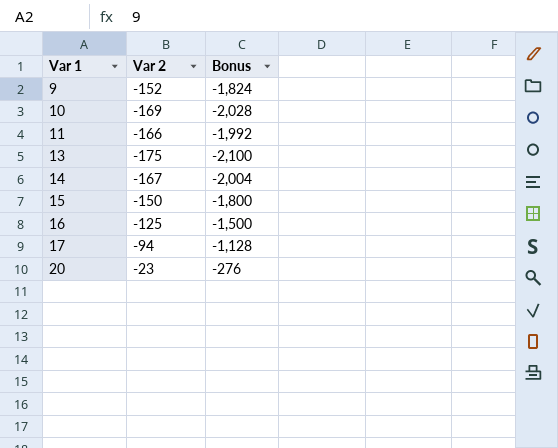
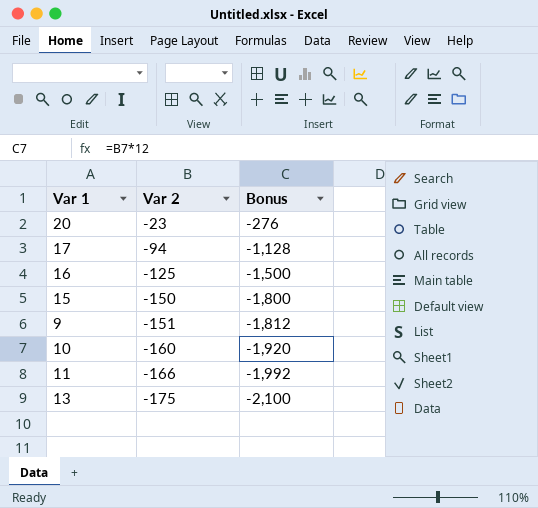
row order: Var 1 ascending -> Var 2 descending
row 14: -167 | -2,004 -> none
9 | Var 2: -152 -> -151
9 | Bonus: -1,824 -> -1,812
10 | Var 2: -169 -> -160
10 | Bonus: -2,028 -> -1,920

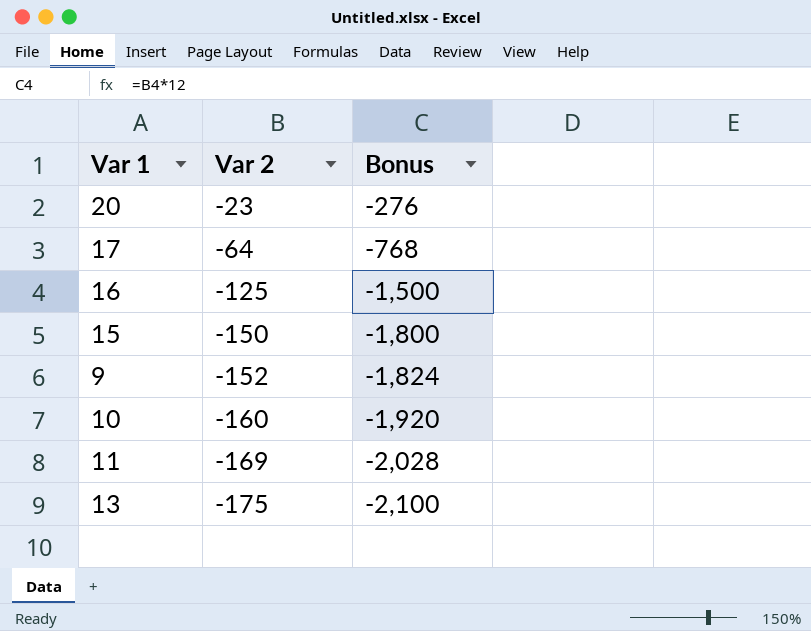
17 | Var 2: -94 -> -64
17 | Bonus: -1,128 -> -768
9 | Var 2: -151 -> -152
9 | Bonus: -1,812 -> -1,824
11 | Var 2: -166 -> -169
11 | Bonus: -1,992 -> -2,028

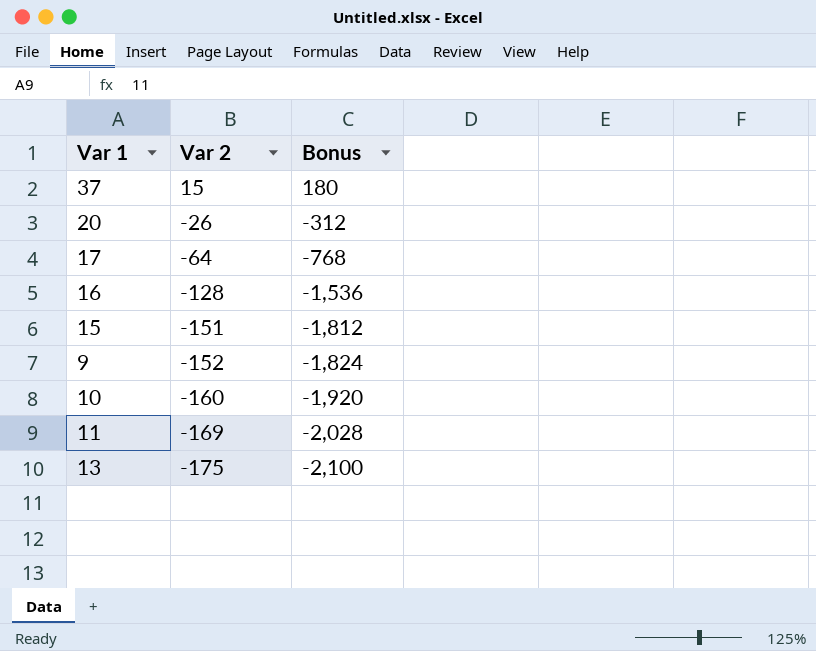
row 37: none -> 15 | 180
20 | Var 2: -23 -> -26
20 | Bonus: -276 -> -312
16 | Var 2: -125 -> -128
16 | Bonus: -1,500 -> -1,536
15 | Var 2: -150 -> -151
15 | Bonus: -1,800 -> -1,812

